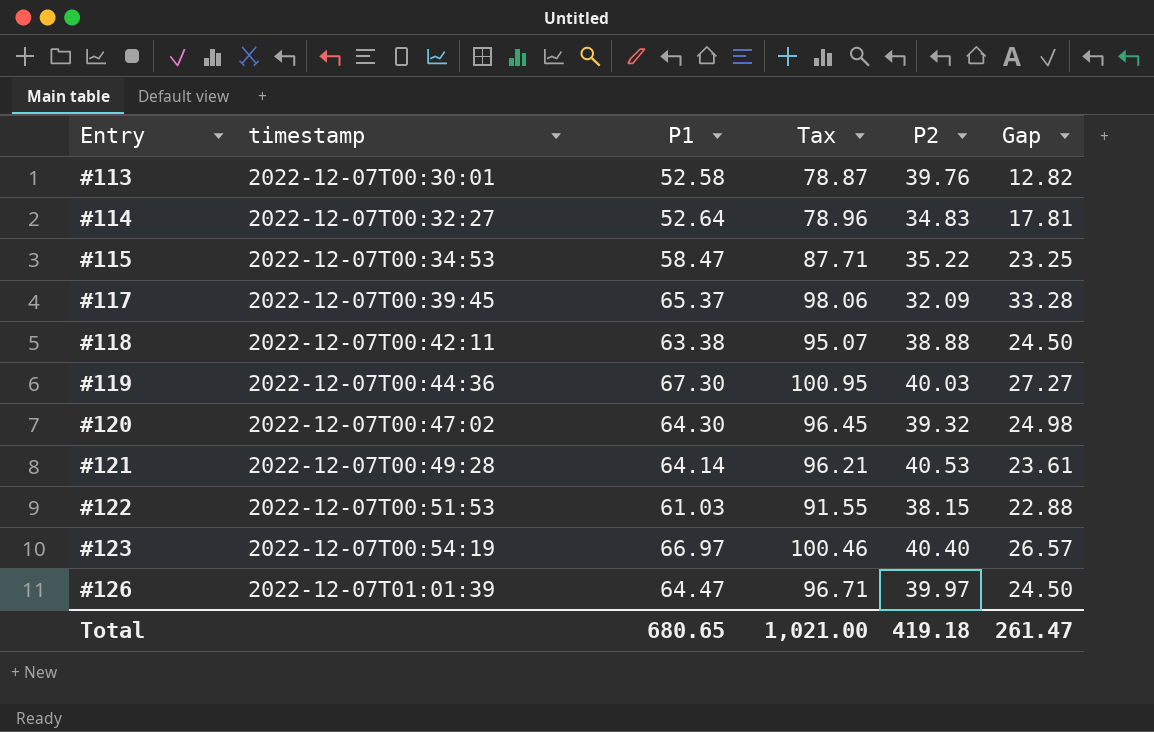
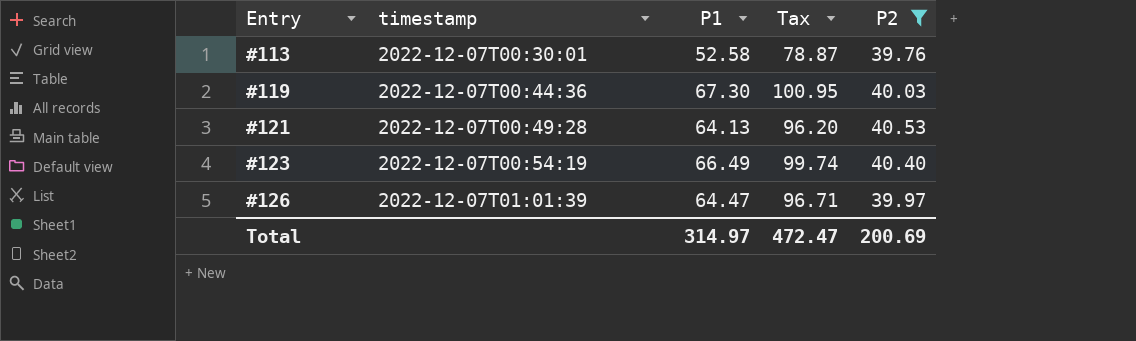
filter: none -> P2 >= 39.76
column Gap | formula: [P1] - [P2] -> none
#121 | P1: 64.14 -> 64.13
#121 | Tax: 96.21 -> 96.20
#123 | P1: 66.97 -> 66.49
#123 | Tax: 100.46 -> 99.74
Total | P1: 680.65 -> 314.97
Total | Tax: 1,021.00 -> 472.47
Total | P2: 419.18 -> 200.69

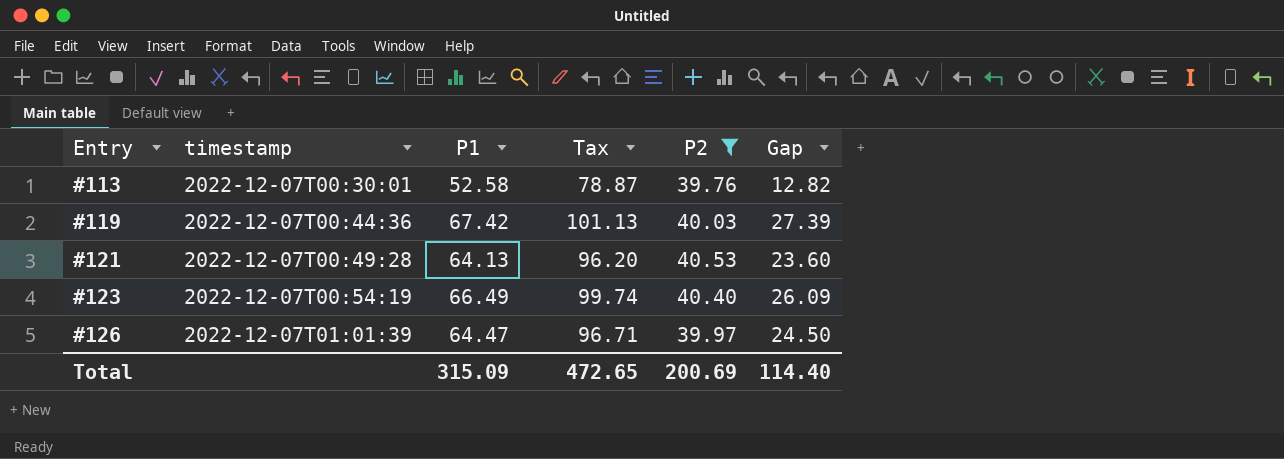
column Gap | formula: none -> [P1] - [P2]
#119 | P1: 67.30 -> 67.42
#119 | Tax: 100.95 -> 101.13
Total | P1: 314.97 -> 315.09
Total | Tax: 472.47 -> 472.65

